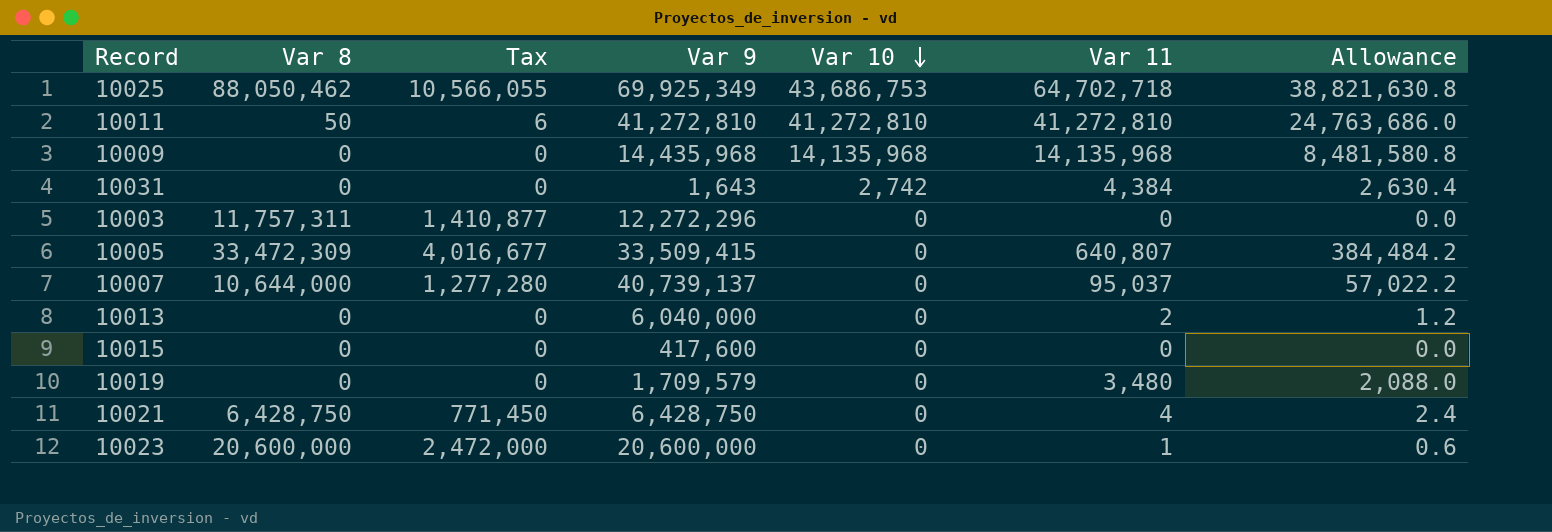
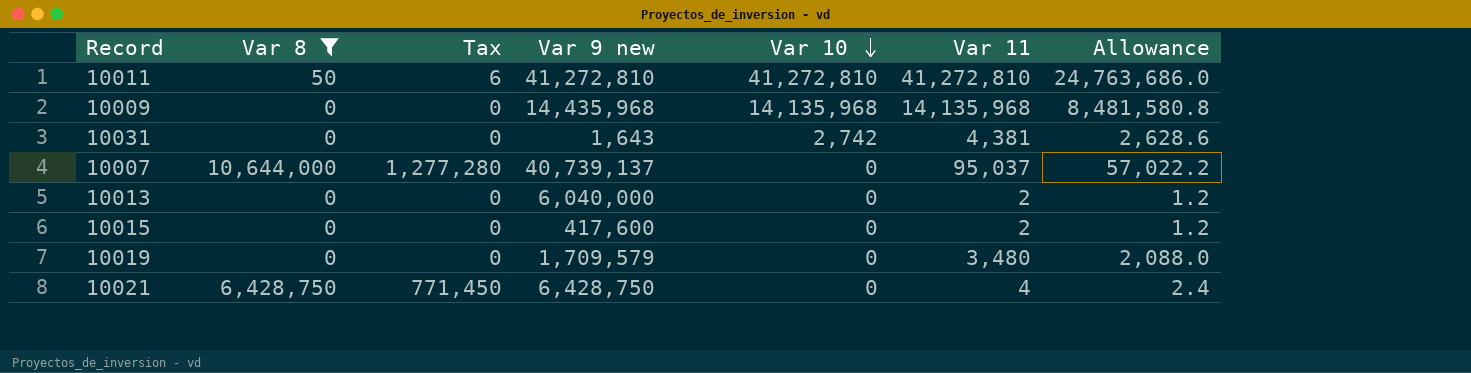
filter: none -> Var 8 <= 10,644,000
column name: Var 9 -> Var 9 new
10031 | Var 11: 4,384 -> 4,381
10031 | Allowance: 2,630.4 -> 2,628.6
10015 | Var 11: 0 -> 2
10015 | Allowance: 0.0 -> 1.2

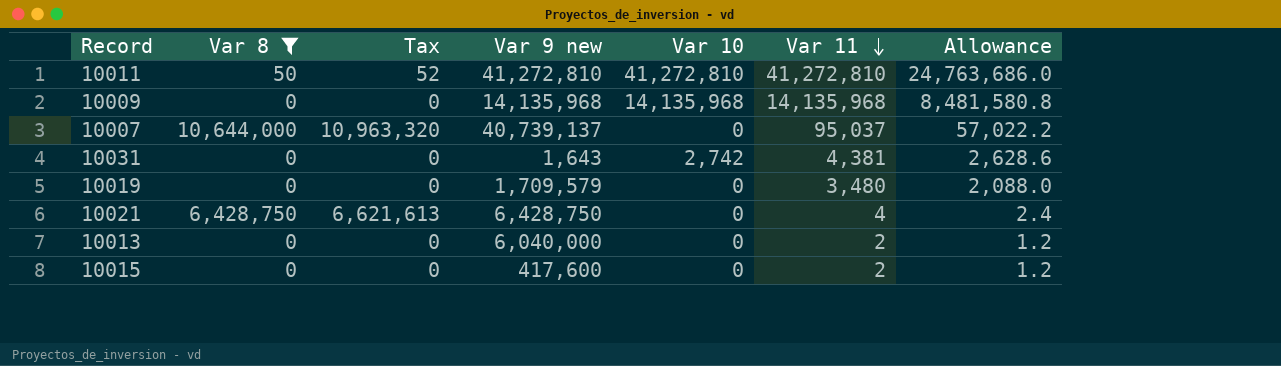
row order: Var 10 descending -> Var 11 descending
column Tax | formula: [Var 8] * 0.12 -> [Var 8] * 1.03
10009 | Var 9 new: 14,435,968 -> 14,135,968

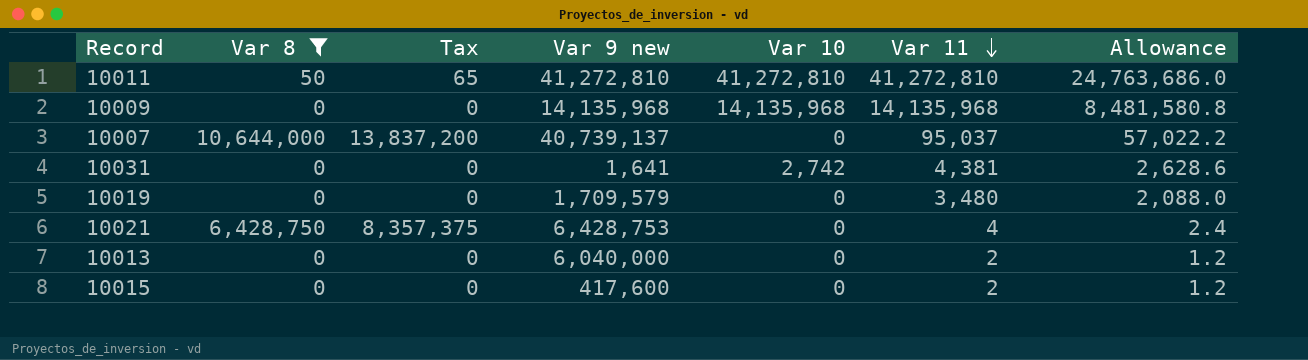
column Tax | formula: [Var 8] * 1.03 -> [Var 8] * 1.3
10031 | Var 9 new: 1,643 -> 1,641
10021 | Var 9 new: 6,428,750 -> 6,428,753

